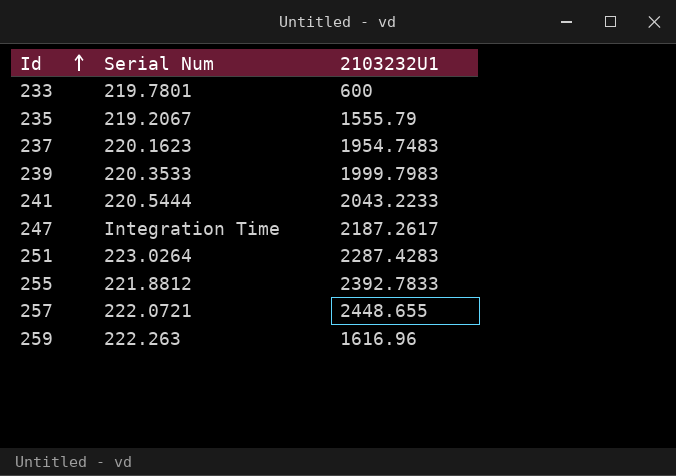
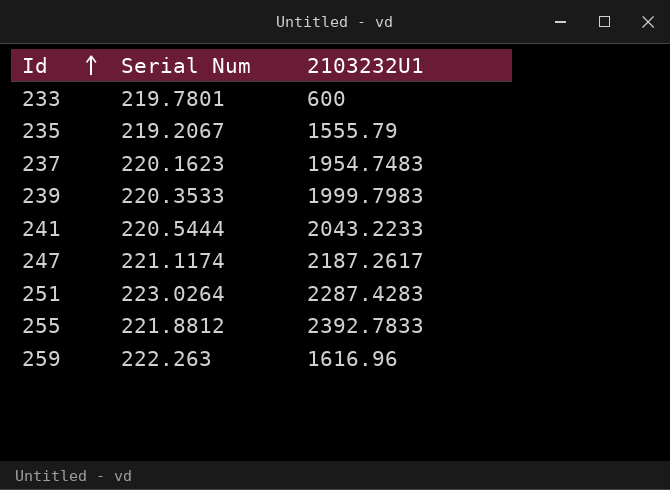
row 257: 222.0721 | 2448.655 -> none
247 | Serial Num: Integration Time -> 221.1174

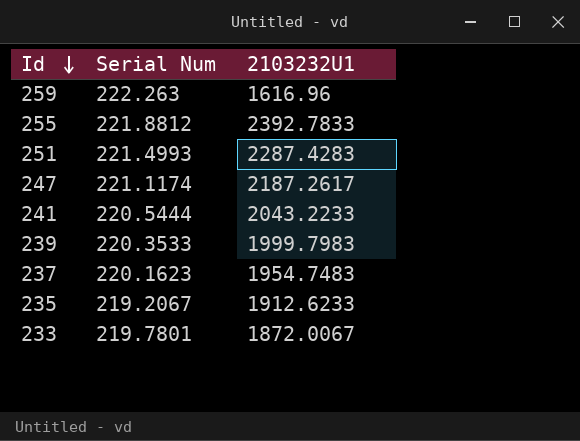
row order: Id ascending -> Id descending
251 | Serial Num: 223.0264 -> 221.4993
235 | 2103232U1: 1555.79 -> 1912.6233
233 | 2103232U1: 600 -> 1872.0067

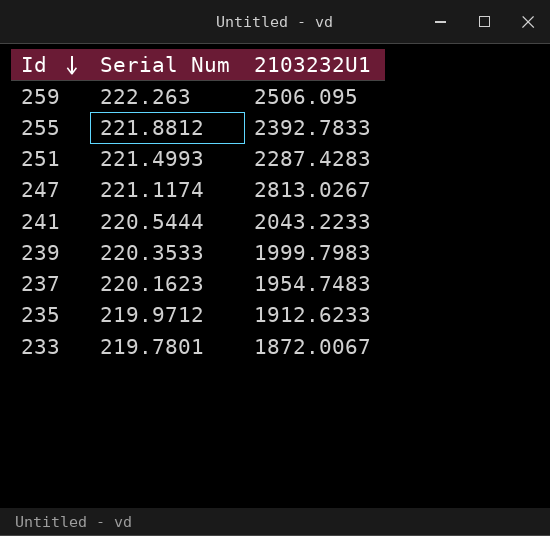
259 | 2103232U1: 1616.96 -> 2506.095
247 | 2103232U1: 2187.2617 -> 2813.0267
235 | Serial Num: 219.2067 -> 219.9712

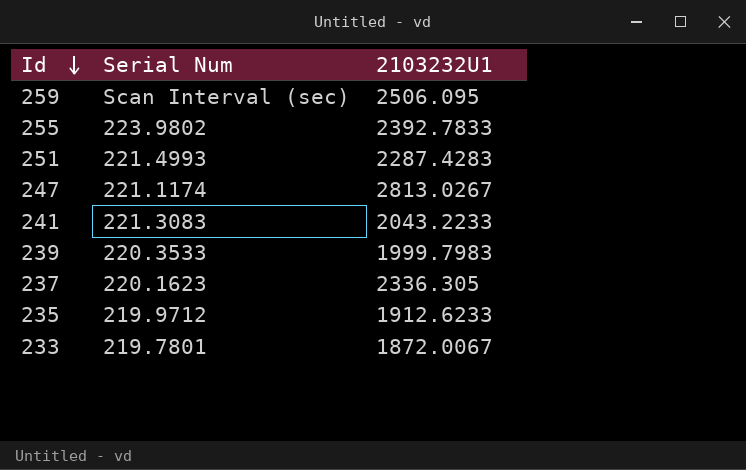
259 | Serial Num: 222.263 -> Scan Interval (sec)
255 | Serial Num: 221.8812 -> 223.9802
241 | Serial Num: 220.5444 -> 221.3083
237 | 2103232U1: 1954.7483 -> 2336.305

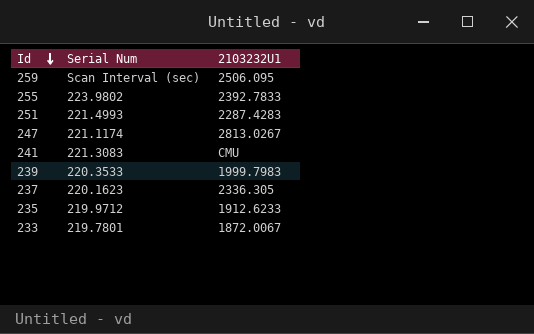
241 | 2103232U1: 2043.2233 -> CMU

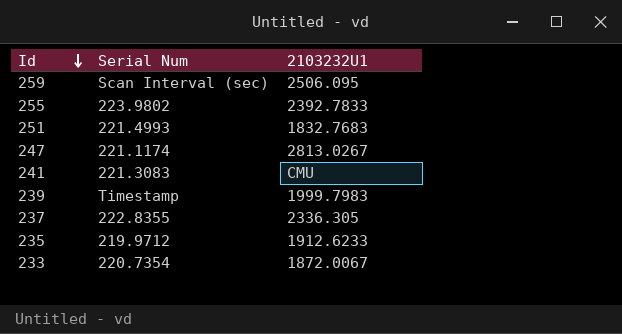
251 | 2103232U1: 2287.4283 -> 1832.7683
239 | Serial Num: 220.3533 -> Timestamp
237 | Serial Num: 220.1623 -> 222.8355
233 | Serial Num: 219.7801 -> 220.7354

